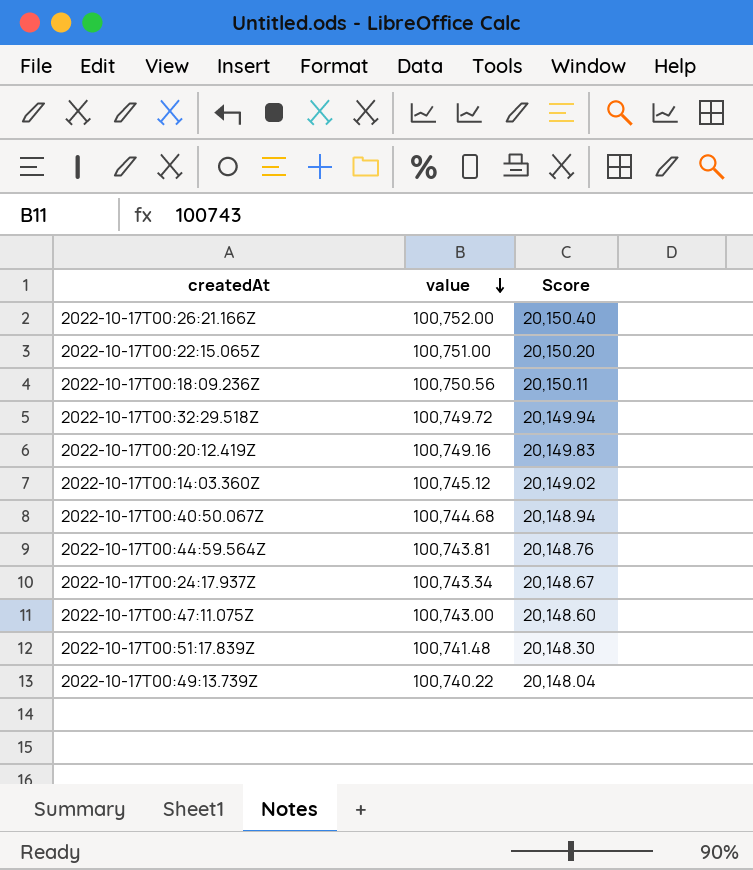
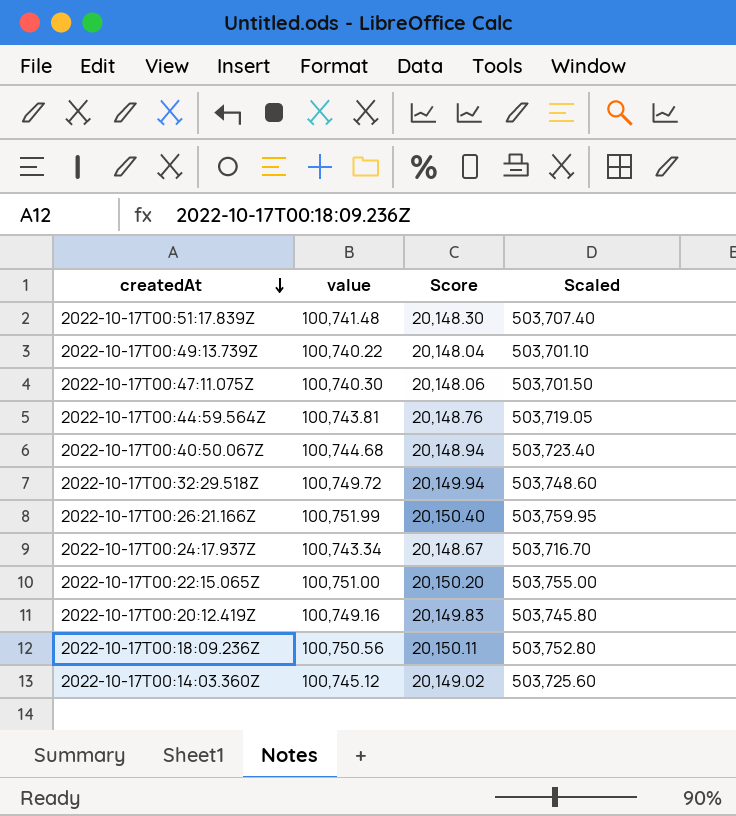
row order: value descending -> createdAt descending
column Scaled | formula: none -> [value] * 5
2022-10-17T00:47:11.075Z | value: 100,743.00 -> 100,740.30
2022-10-17T00:47:11.075Z | Score: 20,148.60 -> 20,148.06
2022-10-17T00:26:21.166Z | value: 100,752.00 -> 100,751.99

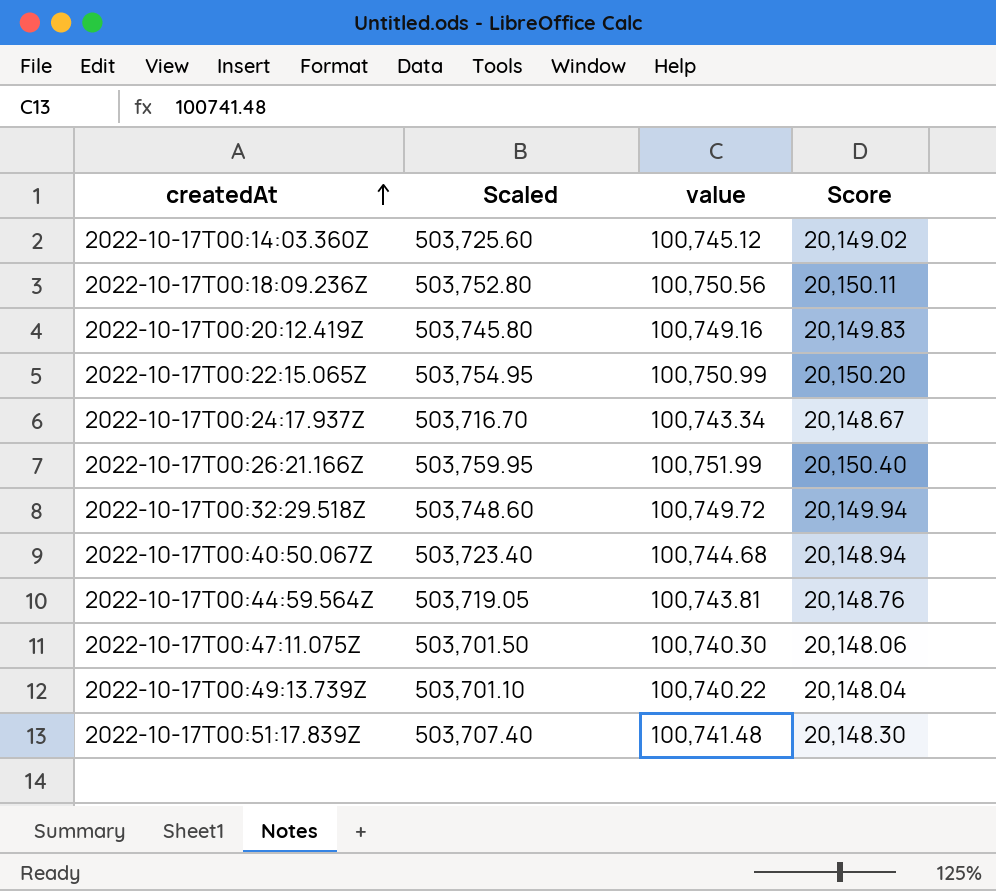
row order: createdAt descending -> createdAt ascending
column Scaled | position: 4 -> 2
2022-10-17T00:22:15.065Z | Scaled: 503,755.00 -> 503,754.95
2022-10-17T00:22:15.065Z | value: 100,751.00 -> 100,750.99

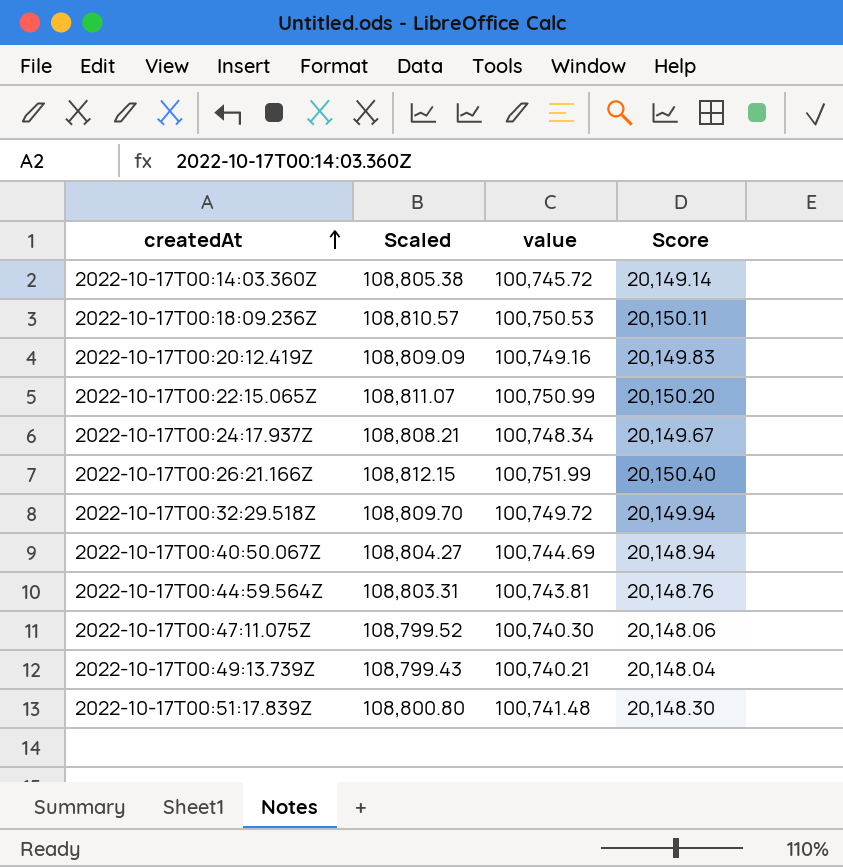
column Scaled | formula: [value] * 5 -> [value] * 1.08
2022-10-17T00:14:03.360Z | value: 100,745.12 -> 100,745.72
2022-10-17T00:14:03.360Z | Score: 20,149.02 -> 20,149.14
2022-10-17T00:18:09.236Z | value: 100,750.56 -> 100,750.53
2022-10-17T00:24:17.937Z | value: 100,743.34 -> 100,748.34
2022-10-17T00:24:17.937Z | Score: 20,148.67 -> 20,149.67
2022-10-17T00:40:50.067Z | value: 100,744.68 -> 100,744.69
2022-10-17T00:49:13.739Z | value: 100,740.22 -> 100,740.21

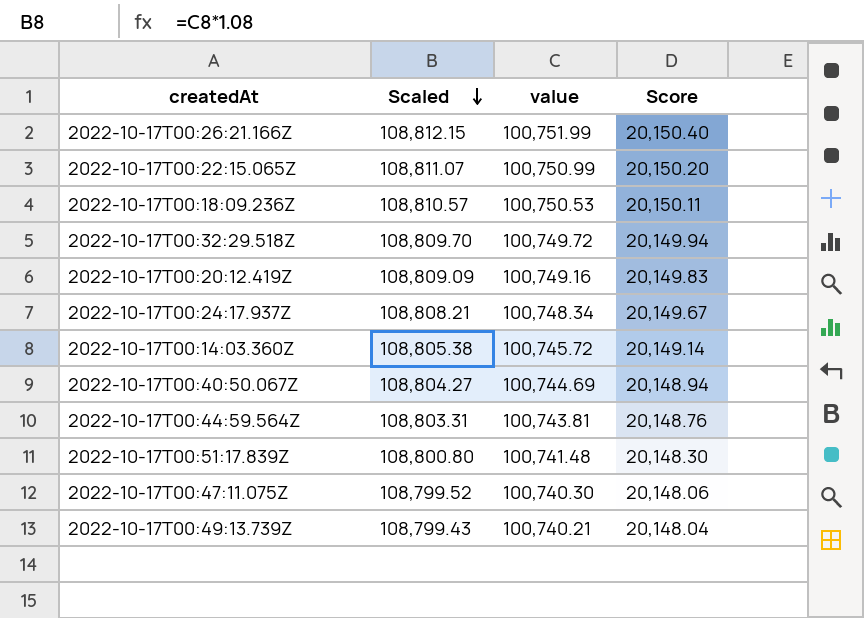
row order: createdAt ascending -> Scaled descending

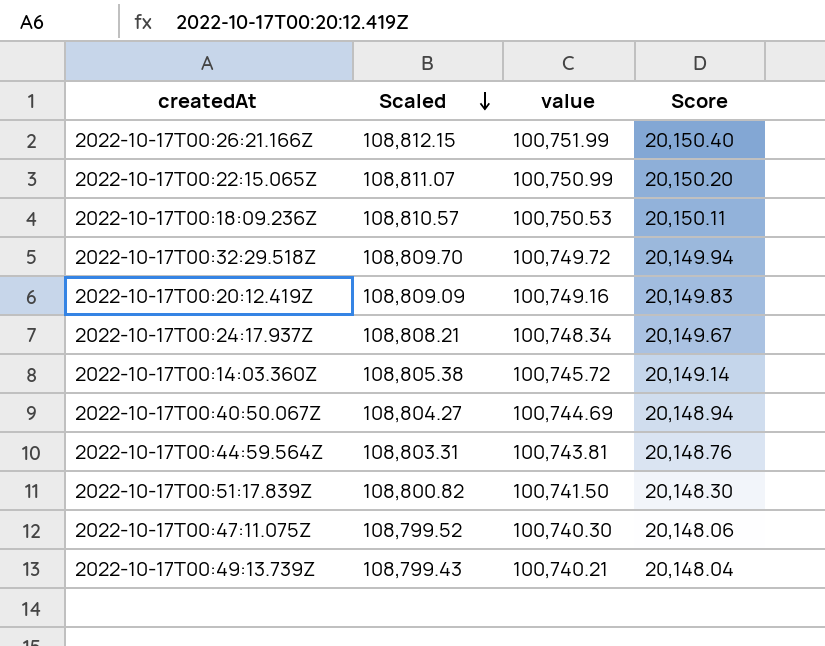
2022-10-17T00:51:17.839Z | Scaled: 108,800.80 -> 108,800.82
2022-10-17T00:51:17.839Z | value: 100,741.48 -> 100,741.50

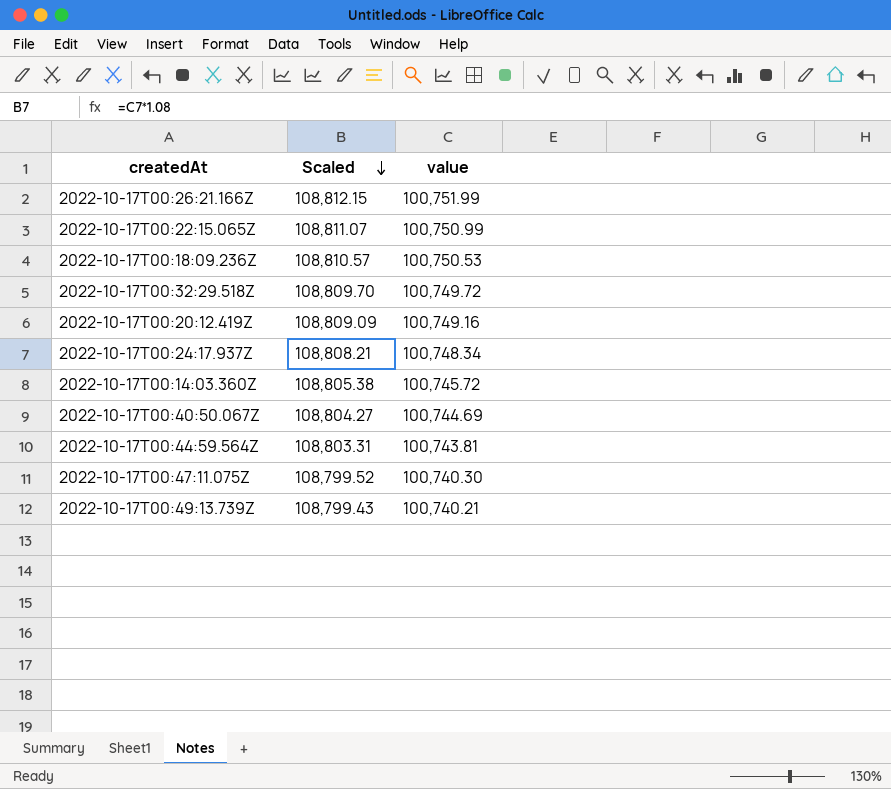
column Score | formula: [value] * 0.2 -> none
row 2022-10-17T00:51:17.839Z: 108,800.82 | 100,741.50 | 20,148.30 -> none

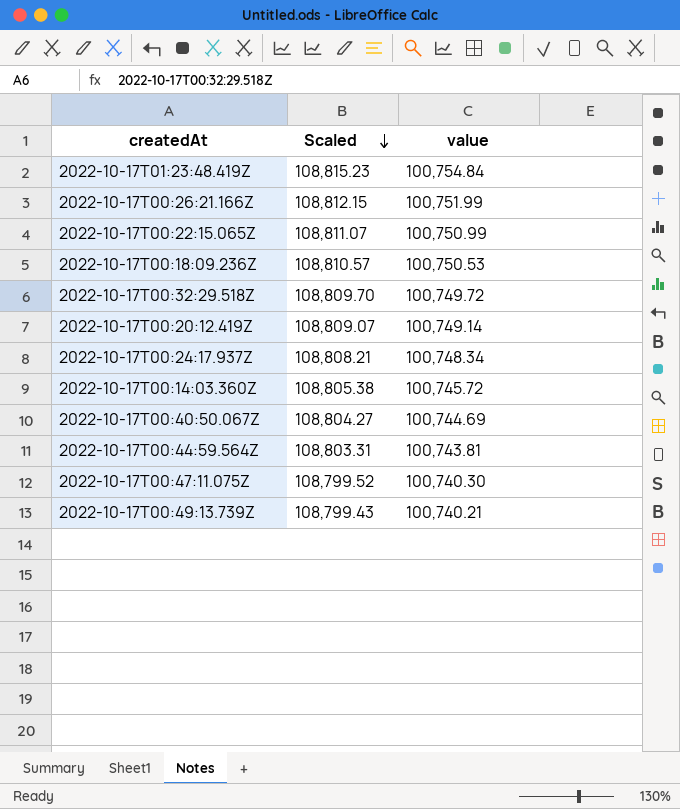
row 2022-10-17T01:23:48.419Z: none -> 108,815.23 | 100,754.84
2022-10-17T00:20:12.419Z | Scaled: 108,809.09 -> 108,809.07
2022-10-17T00:20:12.419Z | value: 100,749.16 -> 100,749.14

